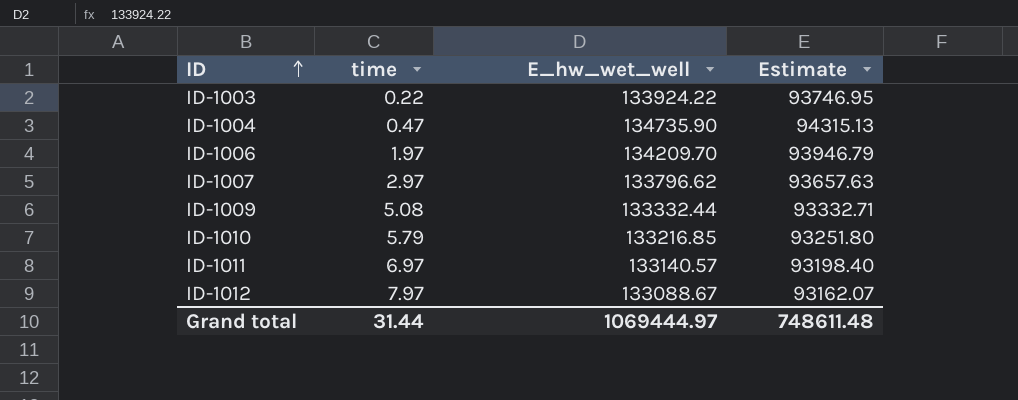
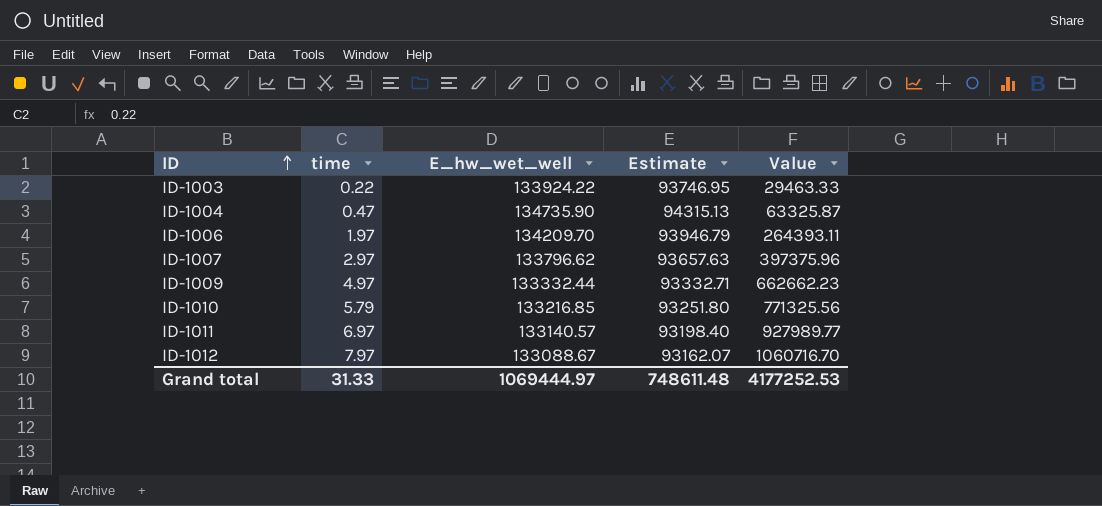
column Value | formula: none -> [time] * [E_hw_wet_well]
ID-1009 | time: 5.08 -> 4.97
Grand total | time: 31.44 -> 31.33

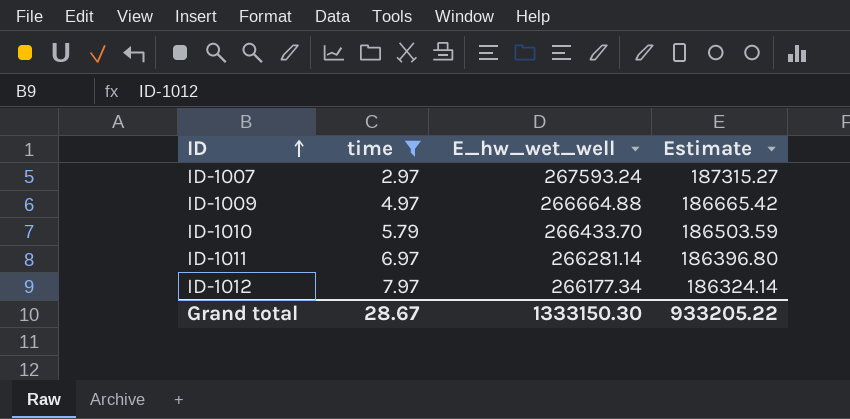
filter: none -> time >= 2.97
column Value | formula: [time] * [E_hw_wet_well] -> none
ID-1007 | E_hw_wet_well: 133796.62 -> 267593.24
ID-1007 | Estimate: 93657.63 -> 187315.27
ID-1009 | E_hw_wet_well: 133332.44 -> 266664.88
ID-1009 | Estimate: 93332.71 -> 186665.42
ID-1010 | E_hw_wet_well: 133216.85 -> 266433.70
ID-1010 | Estimate: 93251.80 -> 186503.59
ID-1011 | E_hw_wet_well: 133140.57 -> 266281.14
ID-1011 | Estimate: 93198.40 -> 186396.80
ID-1012 | E_hw_wet_well: 133088.67 -> 266177.34
ID-1012 | Estimate: 93162.07 -> 186324.14
Grand total | time: 31.33 -> 28.67
Grand total | E_hw_wet_well: 1069444.97 -> 1333150.30
Grand total | Estimate: 748611.48 -> 933205.22

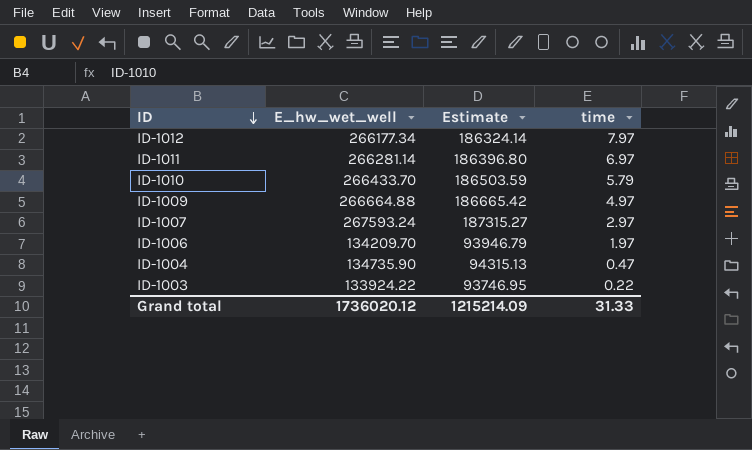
filter: time >= 2.97 -> none
row order: ID ascending -> ID descending
column time | position: 2 -> 4
Grand total | E_hw_wet_well: 1333150.30 -> 1736020.12
Grand total | Estimate: 933205.22 -> 1215214.09
Grand total | time: 28.67 -> 31.33

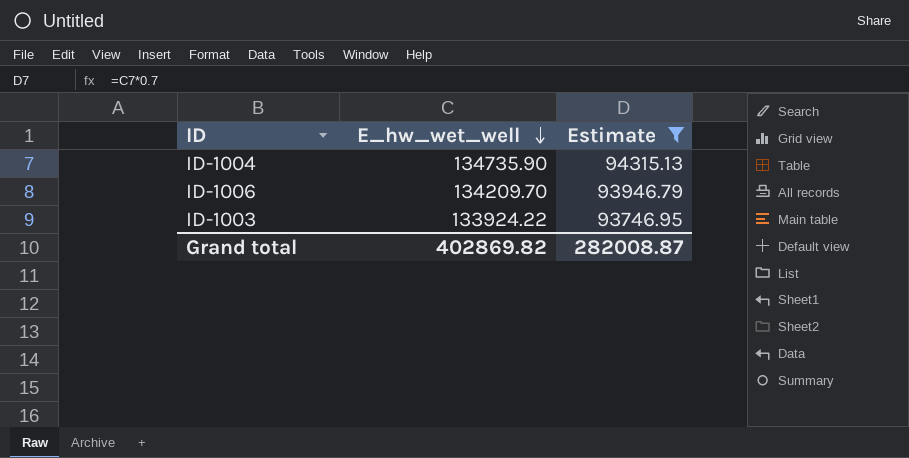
filter: none -> Estimate <= 94315.13
row order: ID descending -> E_hw_wet_well descending
column time | position: 4 -> none
Grand total | E_hw_wet_well: 1736020.12 -> 402869.82
Grand total | Estimate: 1215214.09 -> 282008.87

